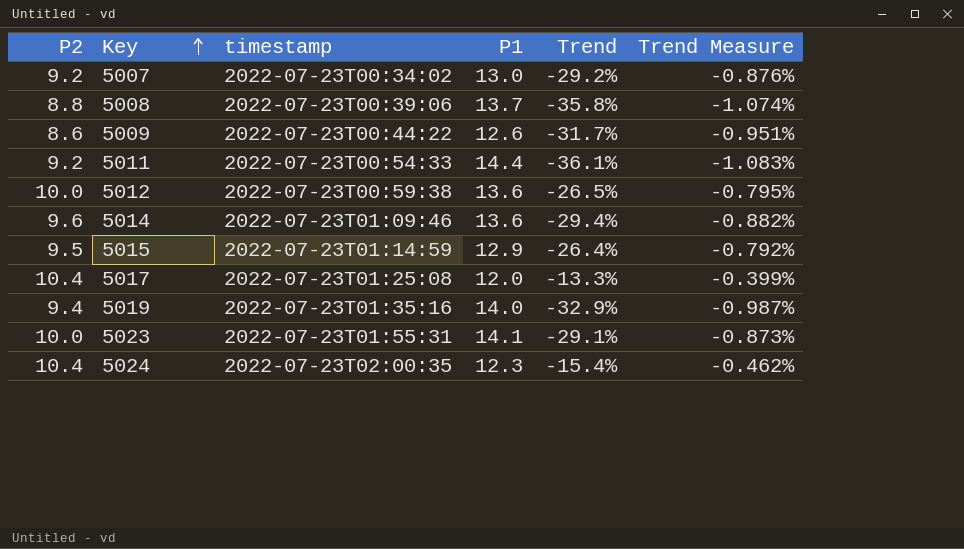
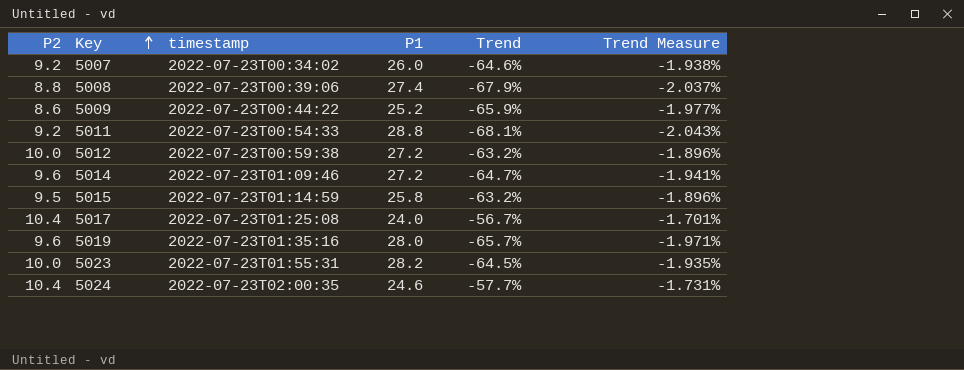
5007 | P1: 13.0 -> 26.0
5007 | Trend: -29.2% -> -64.6%
5007 | Trend Measure: -0.876% -> -1.938%
5008 | P1: 13.7 -> 27.4
5008 | Trend: -35.8% -> -67.9%
5008 | Trend Measure: -1.074% -> -2.037%
5009 | P1: 12.6 -> 25.2
5009 | Trend: -31.7% -> -65.9%
5009 | Trend Measure: -0.951% -> -1.977%
5011 | P1: 14.4 -> 28.8
5011 | Trend: -36.1% -> -68.1%
5011 | Trend Measure: -1.083% -> -2.043%
5012 | P1: 13.6 -> 27.2
5012 | Trend: -26.5% -> -63.2%
5012 | Trend Measure: -0.795% -> -1.896%
5014 | P1: 13.6 -> 27.2
5014 | Trend: -29.4% -> -64.7%
5014 | Trend Measure: -0.882% -> -1.941%
5015 | P1: 12.9 -> 25.8
5015 | Trend: -26.4% -> -63.2%
5015 | Trend Measure: -0.792% -> -1.896%
5017 | P1: 12.0 -> 24.0
5017 | Trend: -13.3% -> -56.7%
5017 | Trend Measure: -0.399% -> -1.701%
5019 | P2: 9.4 -> 9.6
5019 | P1: 14.0 -> 28.0
5019 | Trend: -32.9% -> -65.7%
5019 | Trend Measure: -0.987% -> -1.971%
5023 | P1: 14.1 -> 28.2
5023 | Trend: -29.1% -> -64.5%
5023 | Trend Measure: -0.873% -> -1.935%
5024 | P1: 12.3 -> 24.6
5024 | Trend: -15.4% -> -57.7%
5024 | Trend Measure: -0.462% -> -1.731%

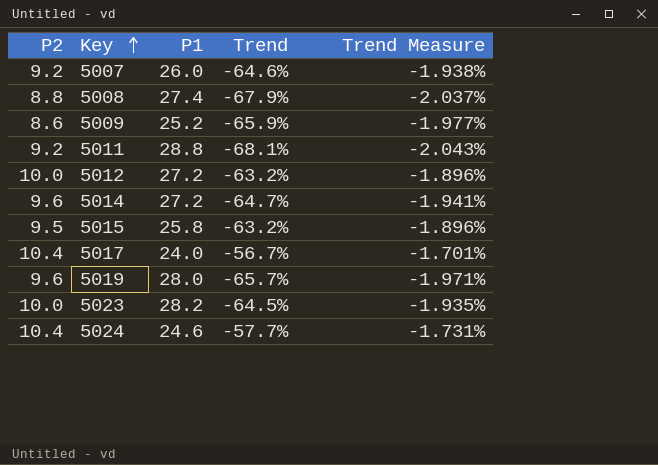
column timestamp | position: 3 -> none

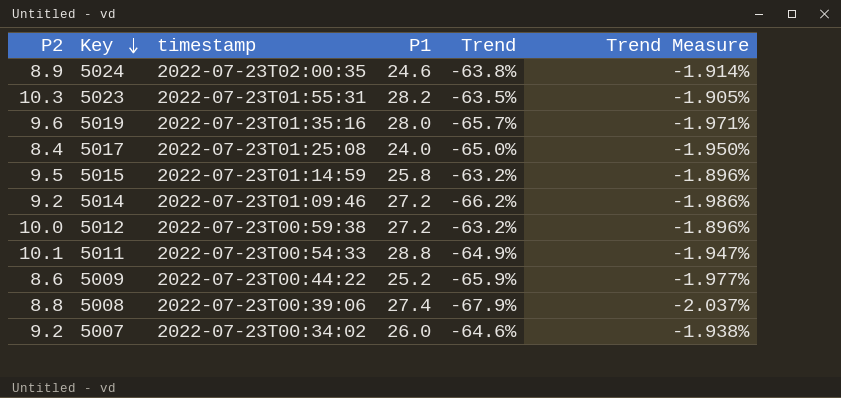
row order: Key ascending -> Key descending
column timestamp | position: none -> 3
5024 | P2: 10.4 -> 8.9
5024 | Trend: -57.7% -> -63.8%
5024 | Trend Measure: -1.731% -> -1.914%
5023 | P2: 10.0 -> 10.3
5023 | Trend: -64.5% -> -63.5%
5023 | Trend Measure: -1.935% -> -1.905%
5017 | P2: 10.4 -> 8.4
5017 | Trend: -56.7% -> -65.0%
5017 | Trend Measure: -1.701% -> -1.950%
5014 | P2: 9.6 -> 9.2
5014 | Trend: -64.7% -> -66.2%
5014 | Trend Measure: -1.941% -> -1.986%
5011 | P2: 9.2 -> 10.1
5011 | Trend: -68.1% -> -64.9%
5011 | Trend Measure: -2.043% -> -1.947%

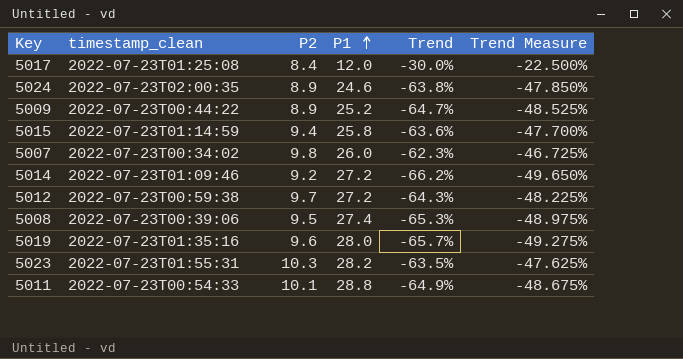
row order: Key descending -> P1 ascending
column name: timestamp -> timestamp_clean
column P2 | position: 1 -> 3
column Trend Measure | formula: [Trend] * 0.03 -> [Trend] * 0.75
5017 | P1: 24.0 -> 12.0
5017 | Trend: -65.0% -> -30.0%
5009 | P2: 8.6 -> 8.9
5009 | Trend: -65.9% -> -64.7%
5015 | P2: 9.5 -> 9.4
5015 | Trend: -63.2% -> -63.6%
5007 | P2: 9.2 -> 9.8
5007 | Trend: -64.6% -> -62.3%
5012 | P2: 10.0 -> 9.7
5012 | Trend: -63.2% -> -64.3%
5008 | P2: 8.8 -> 9.5
5008 | Trend: -67.9% -> -65.3%

